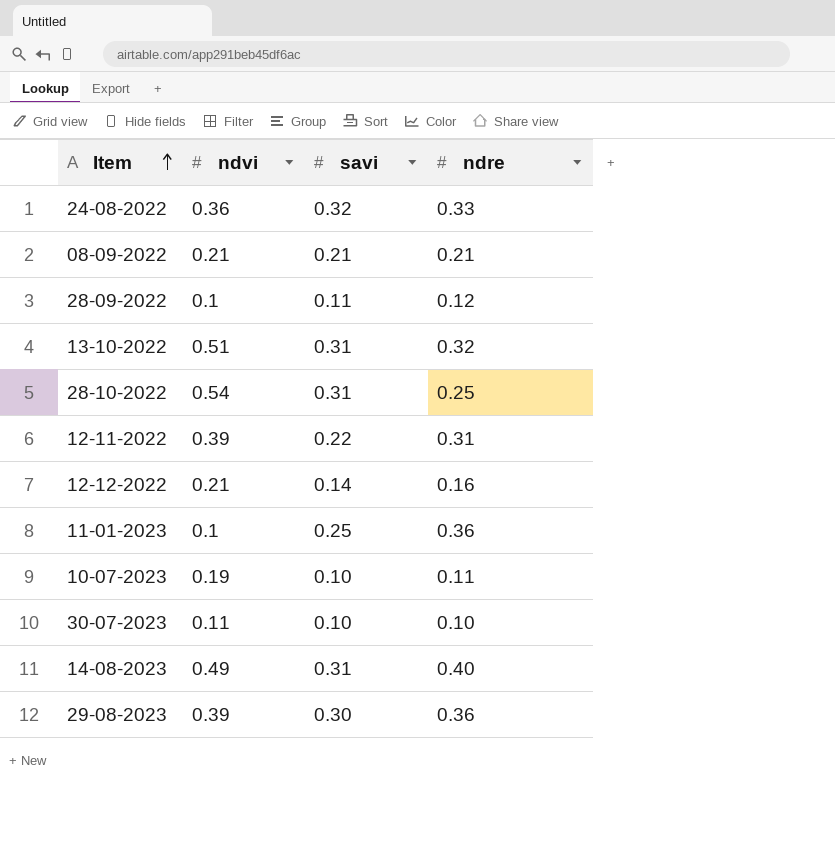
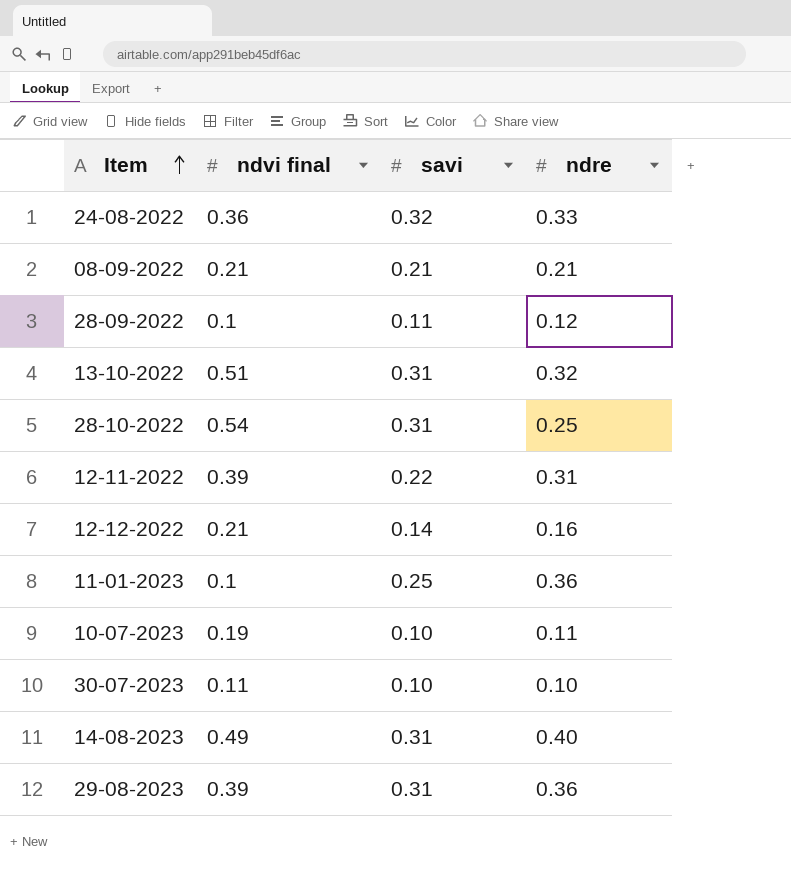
column name: ndvi -> ndvi final
29-08-2023 | savi: 0.30 -> 0.31

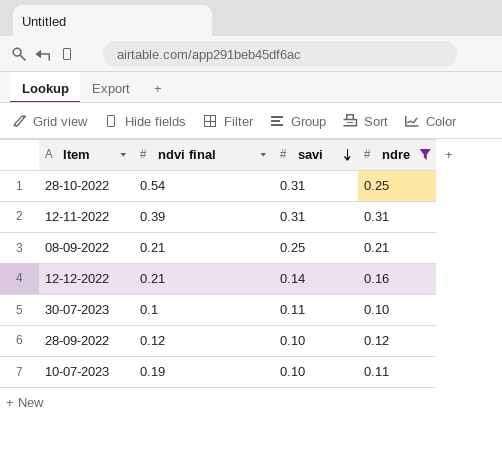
filter: none -> ndre <= 0.31
row order: Item ascending -> savi descending
12-11-2022 | savi: 0.22 -> 0.31
08-09-2022 | savi: 0.21 -> 0.25
30-07-2023 | ndvi final: 0.11 -> 0.1
30-07-2023 | savi: 0.10 -> 0.11
28-09-2022 | ndvi final: 0.1 -> 0.12
28-09-2022 | savi: 0.11 -> 0.10

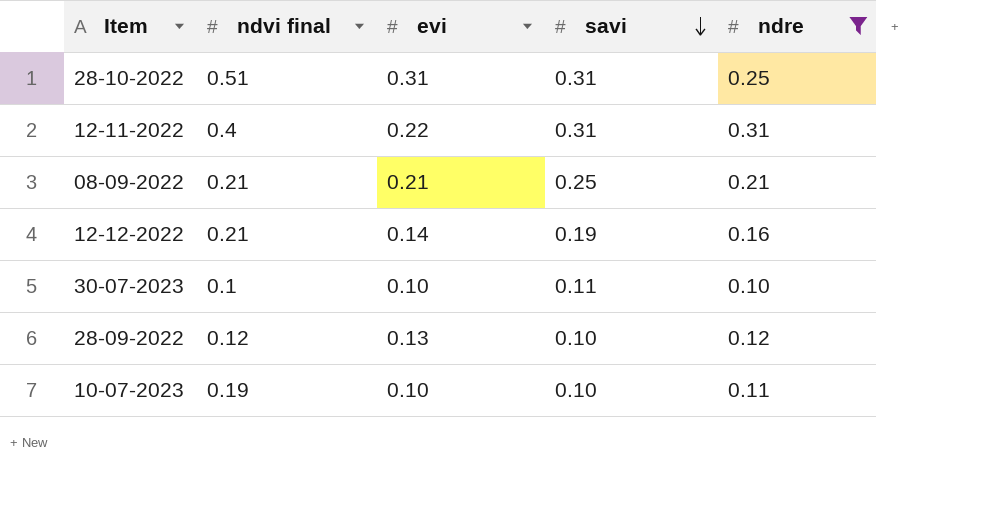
column evi | position: none -> 3
28-10-2022 | ndvi final: 0.54 -> 0.51
12-11-2022 | ndvi final: 0.39 -> 0.4
12-12-2022 | savi: 0.14 -> 0.19

